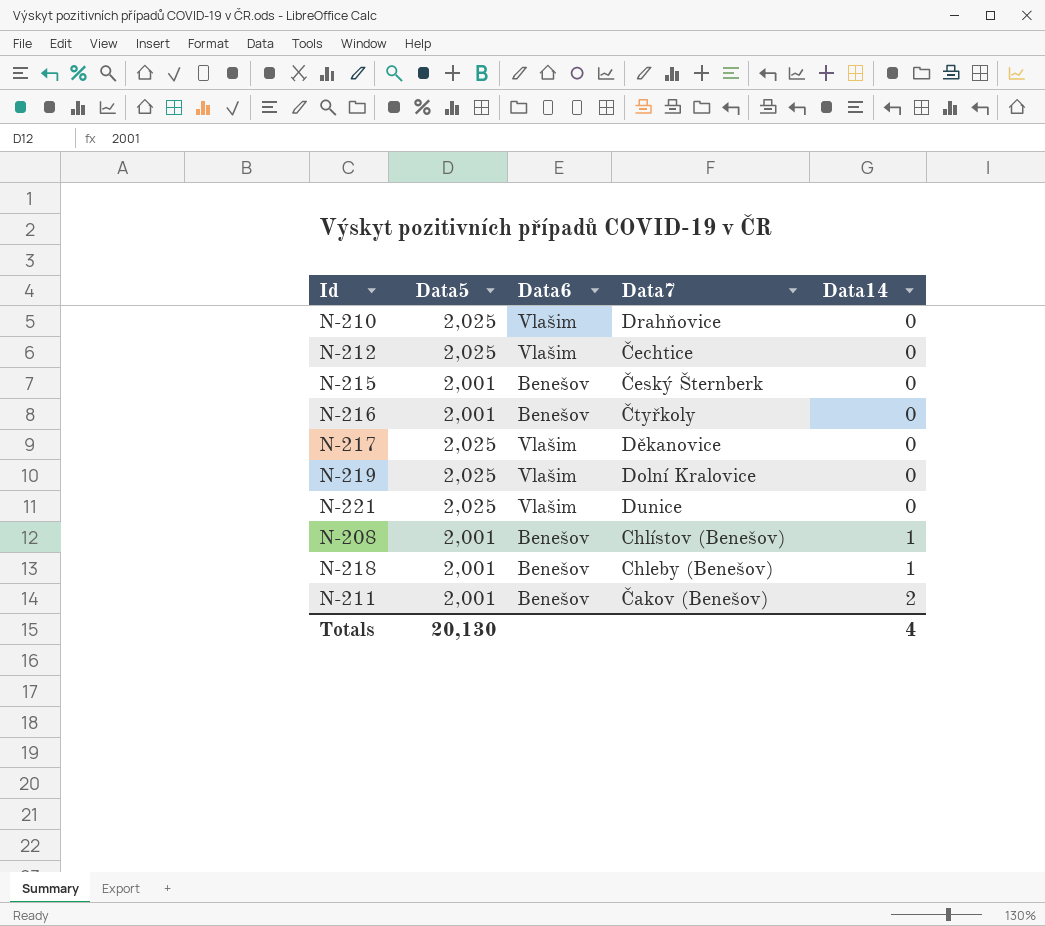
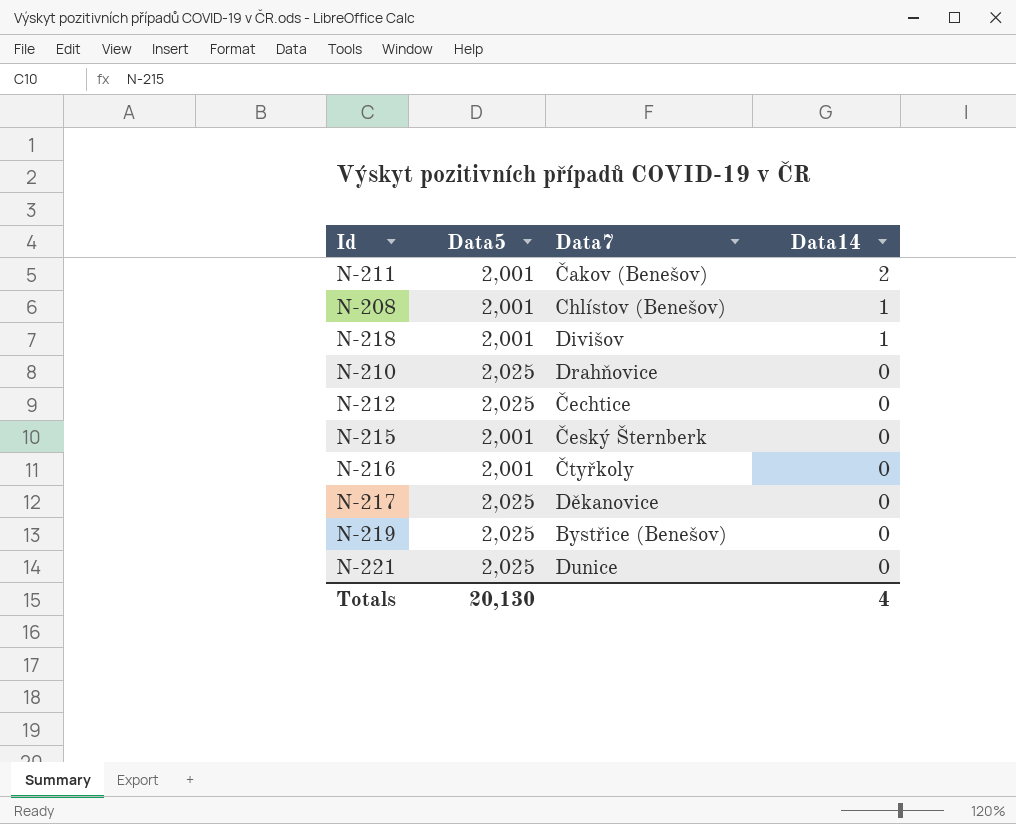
row order: Data14 ascending -> Data14 descending
column Data6 | position: 3 -> none
N-218 | Data7: Chleby (Benešov) -> Divišov
N-219 | Data7: Dolní Kralovice -> Bystřice (Benešov)

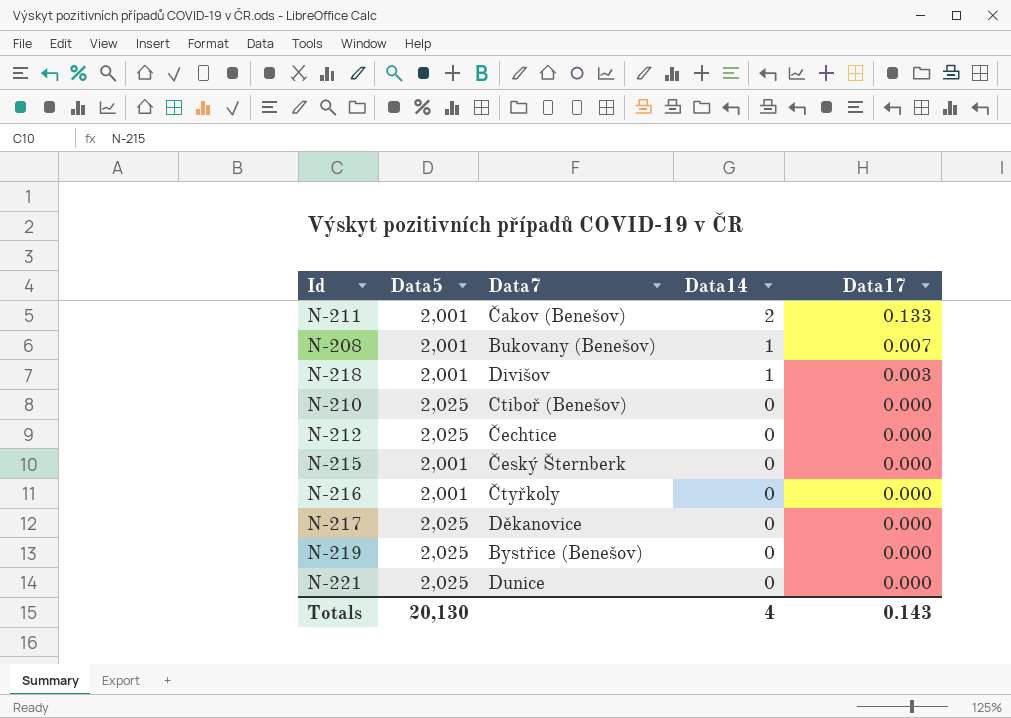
column Data17 | position: none -> 5
N-208 | Data7: Chlístov (Benešov) -> Bukovany (Benešov)
N-210 | Data7: Drahňovice -> Ctiboř (Benešov)

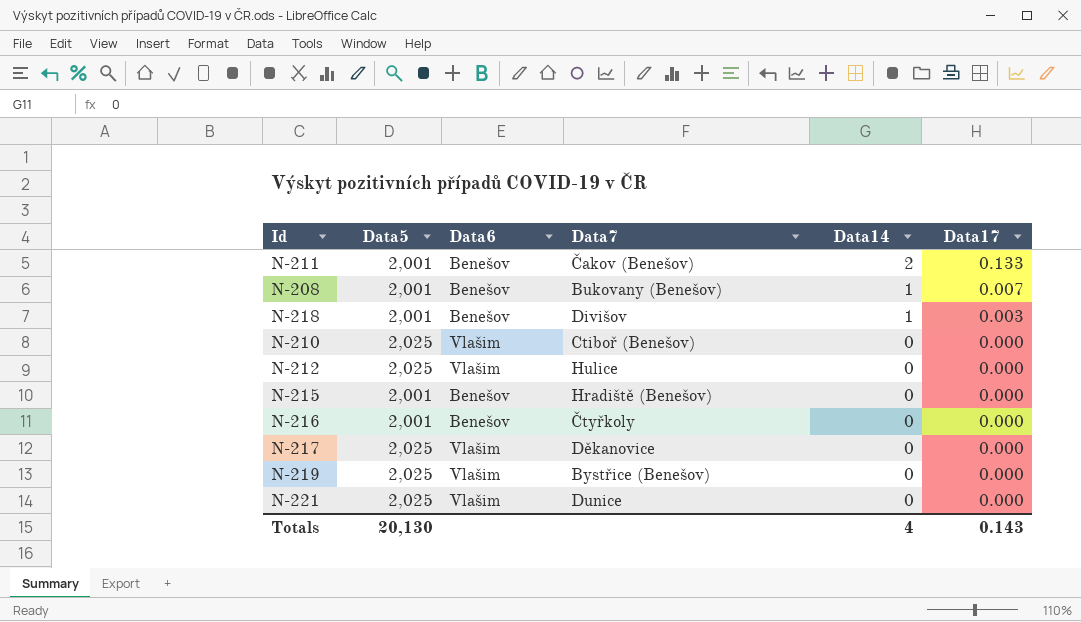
column Data6 | position: none -> 3
N-212 | Data7: Čechtice -> Hulice
N-215 | Data7: Český Šternberk -> Hradiště (Benešov)

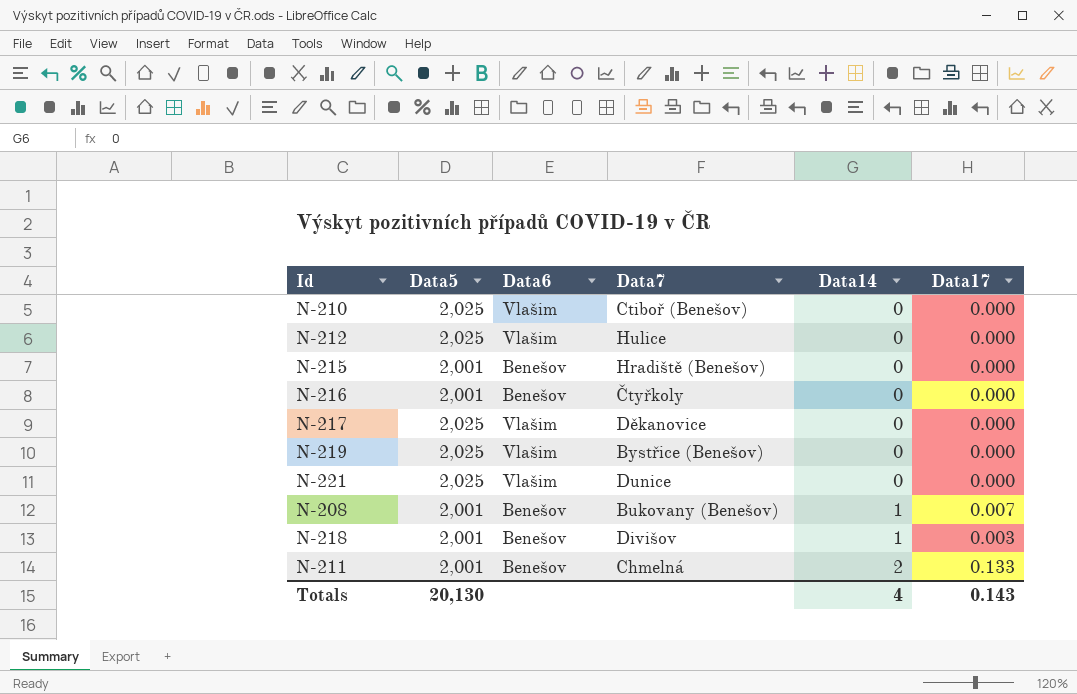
row order: Data14 descending -> Data14 ascending
N-211 | Data7: Čakov (Benešov) -> Chmelná

